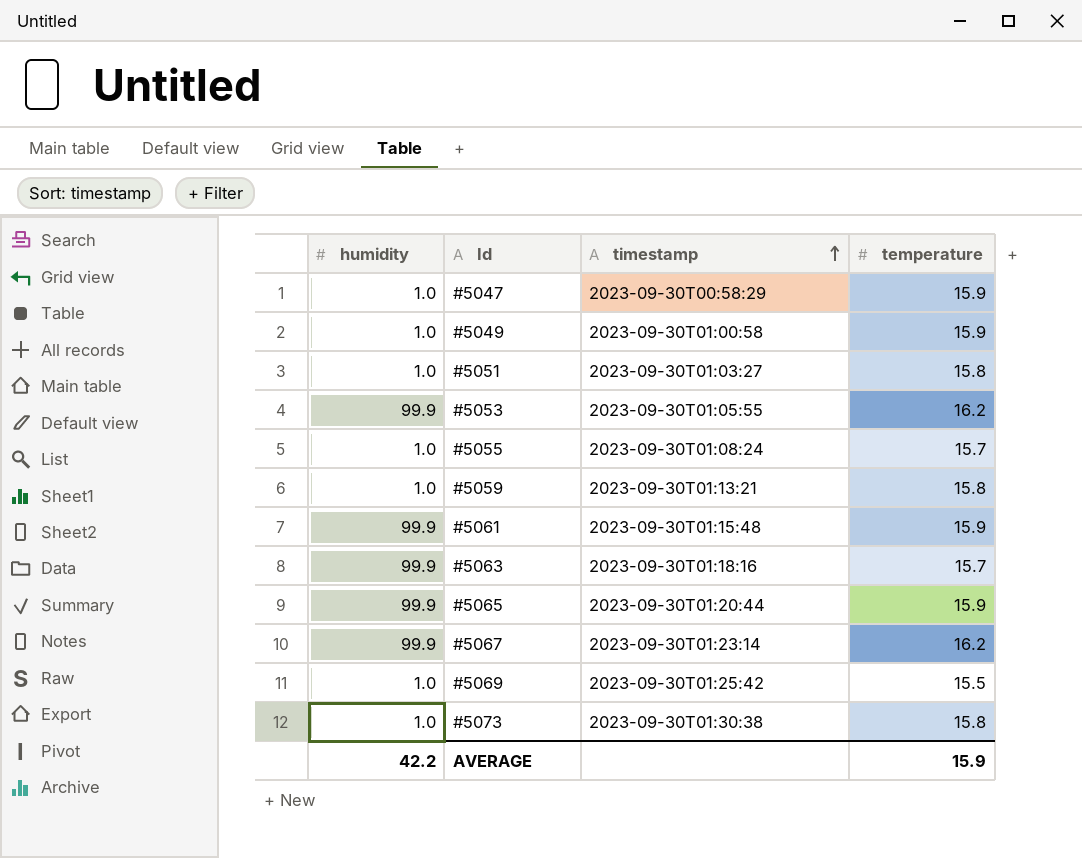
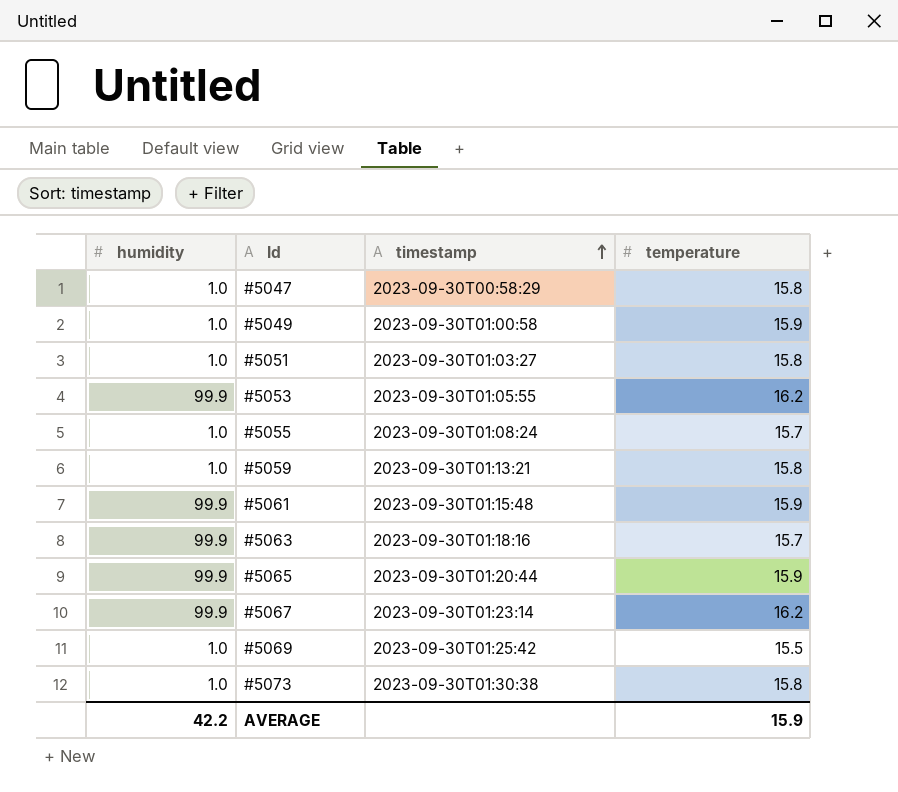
#5047 | temperature: 15.9 -> 15.8

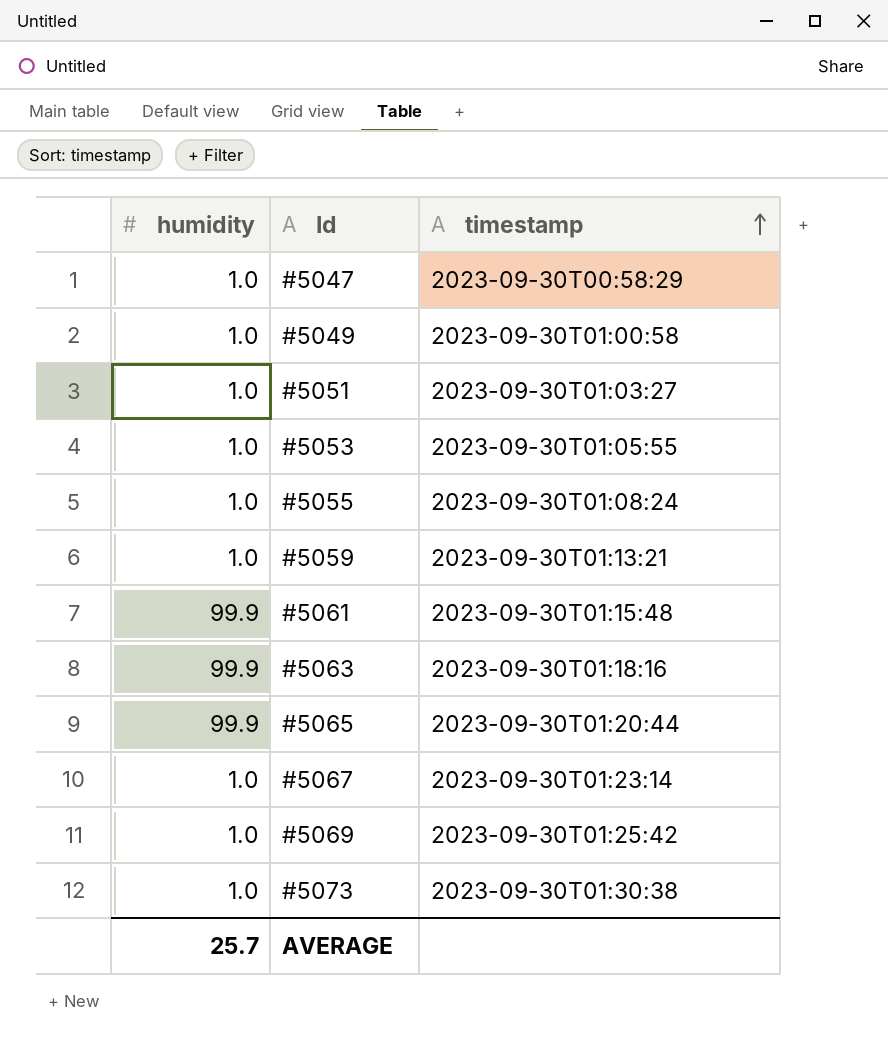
column temperature | position: 4 -> none
#5053 | humidity: 99.9 -> 1.0
#5067 | humidity: 99.9 -> 1.0
AVERAGE | humidity: 42.2 -> 25.7

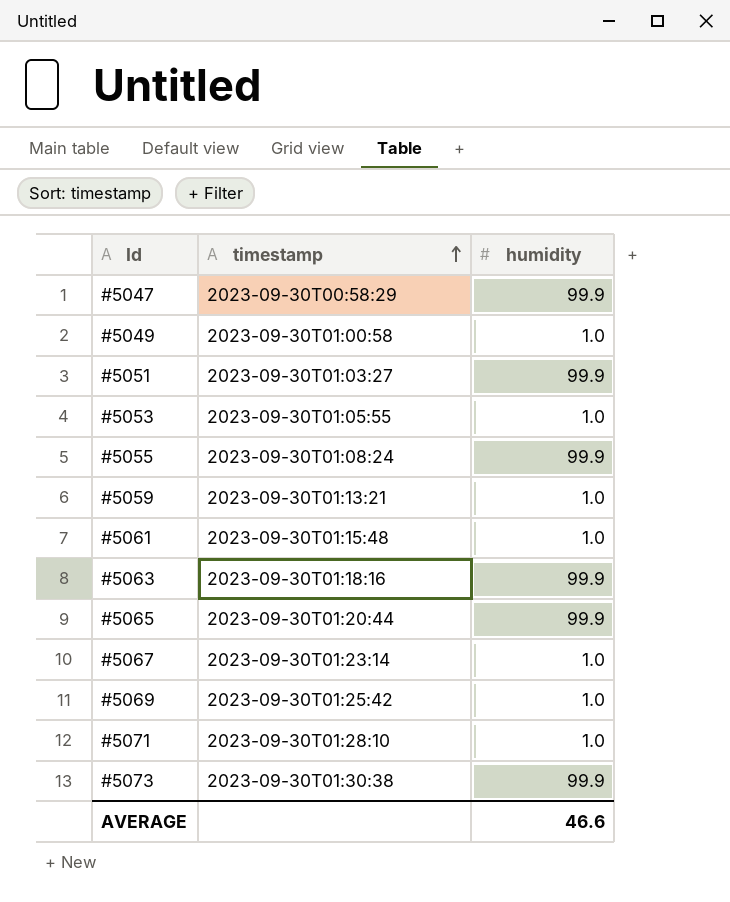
column humidity | position: 1 -> 3
#5047 | humidity: 1.0 -> 99.9
#5051 | humidity: 1.0 -> 99.9
#5055 | humidity: 1.0 -> 99.9
#5061 | humidity: 99.9 -> 1.0
row #5071: none -> 2023-09-30T01:28:10 | 1.0
#5073 | humidity: 1.0 -> 99.9
AVERAGE | humidity: 25.7 -> 46.6

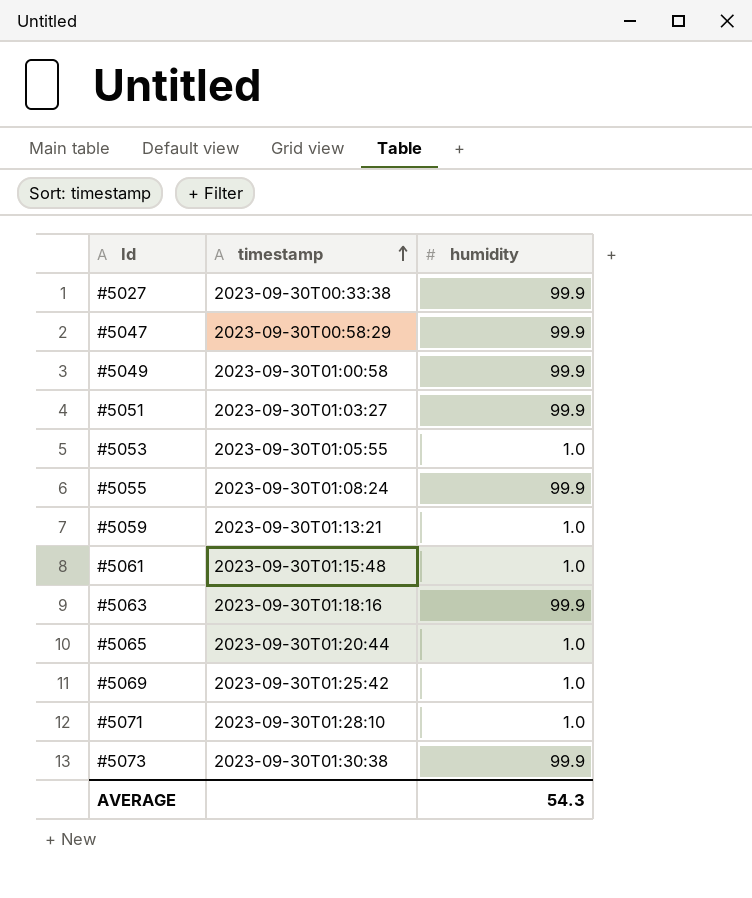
row #5067: 2023-09-30T01:23:14 | 1.0 -> none
row #5027: none -> 2023-09-30T00:33:38 | 99.9
#5049 | humidity: 1.0 -> 99.9
#5065 | humidity: 99.9 -> 1.0
AVERAGE | humidity: 46.6 -> 54.3

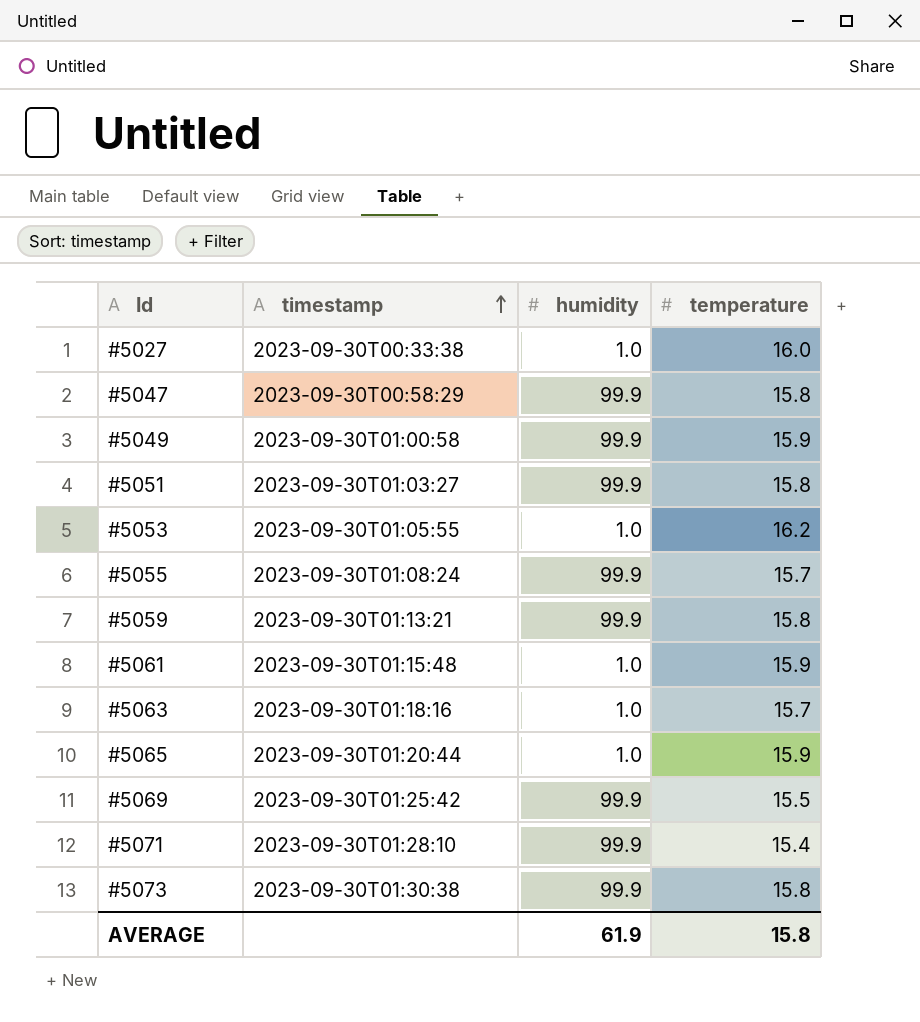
column temperature | position: none -> 4
#5027 | humidity: 99.9 -> 1.0
#5059 | humidity: 1.0 -> 99.9
#5063 | humidity: 99.9 -> 1.0
#5069 | humidity: 1.0 -> 99.9
#5071 | humidity: 1.0 -> 99.9
AVERAGE | humidity: 54.3 -> 61.9

